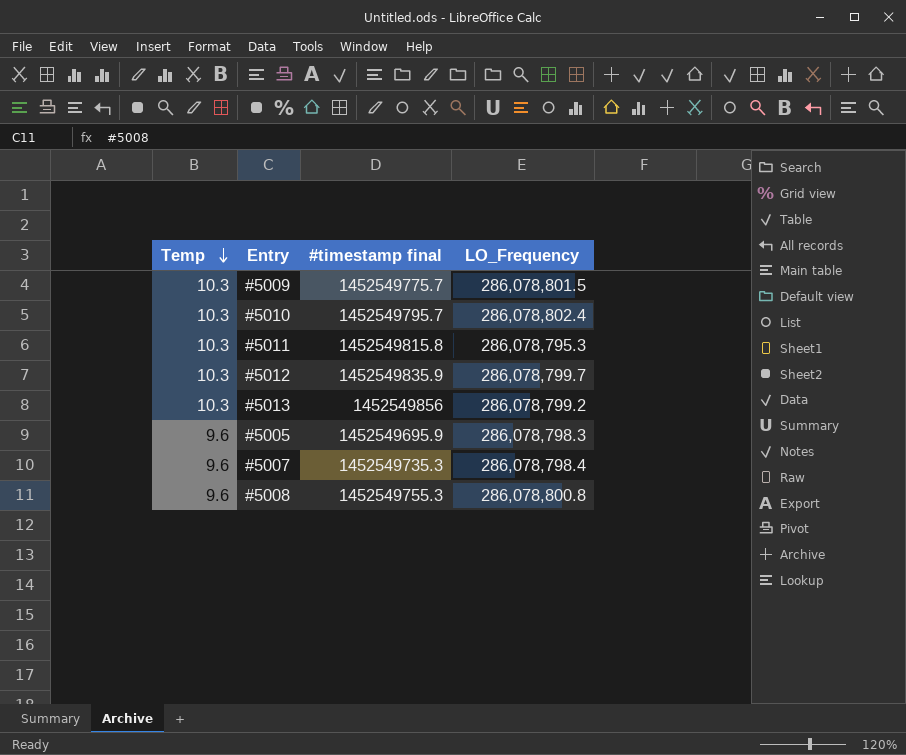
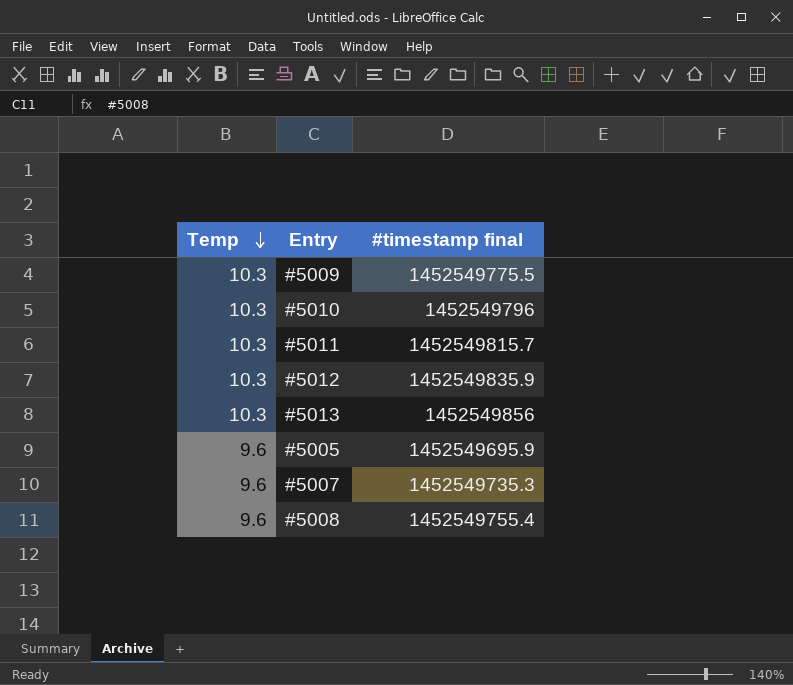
column LO_Frequency | position: 4 -> none
#5009 | #timestamp final: 1452549775.7 -> 1452549775.5
#5010 | #timestamp final: 1452549795.7 -> 1452549796
#5011 | #timestamp final: 1452549815.8 -> 1452549815.7
#5008 | #timestamp final: 1452549755.3 -> 1452549755.4

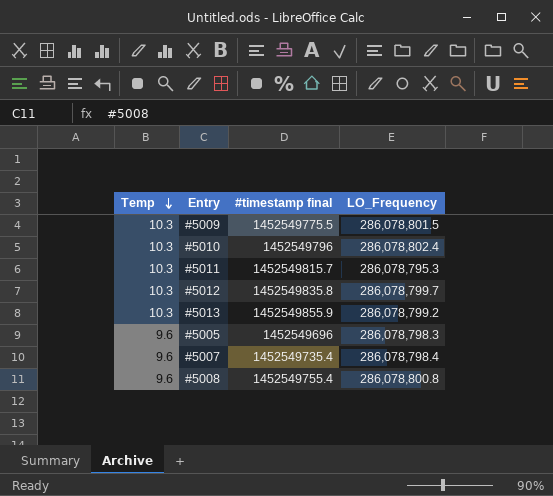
column LO_Frequency | position: none -> 4
#5012 | #timestamp final: 1452549835.9 -> 1452549835.8
#5013 | #timestamp final: 1452549856 -> 1452549855.9
#5005 | #timestamp final: 1452549695.9 -> 1452549696
#5007 | #timestamp final: 1452549735.3 -> 1452549735.4

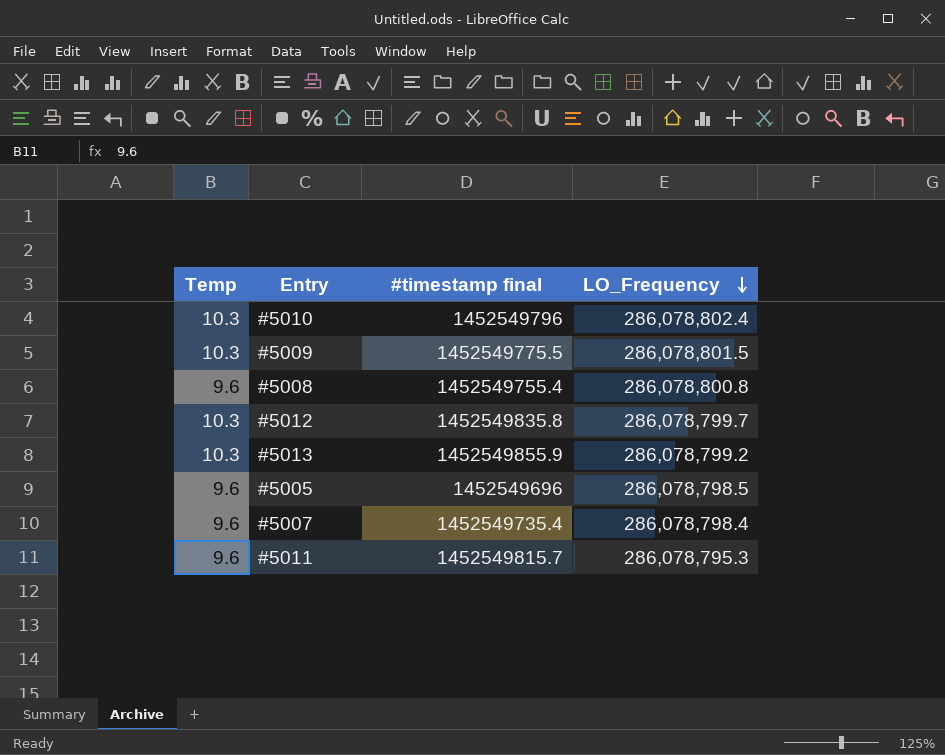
row order: Temp descending -> LO_Frequency descending
#5005 | LO_Frequency: 286,078,798.3 -> 286,078,798.5
#5011 | Temp: 10.3 -> 9.6

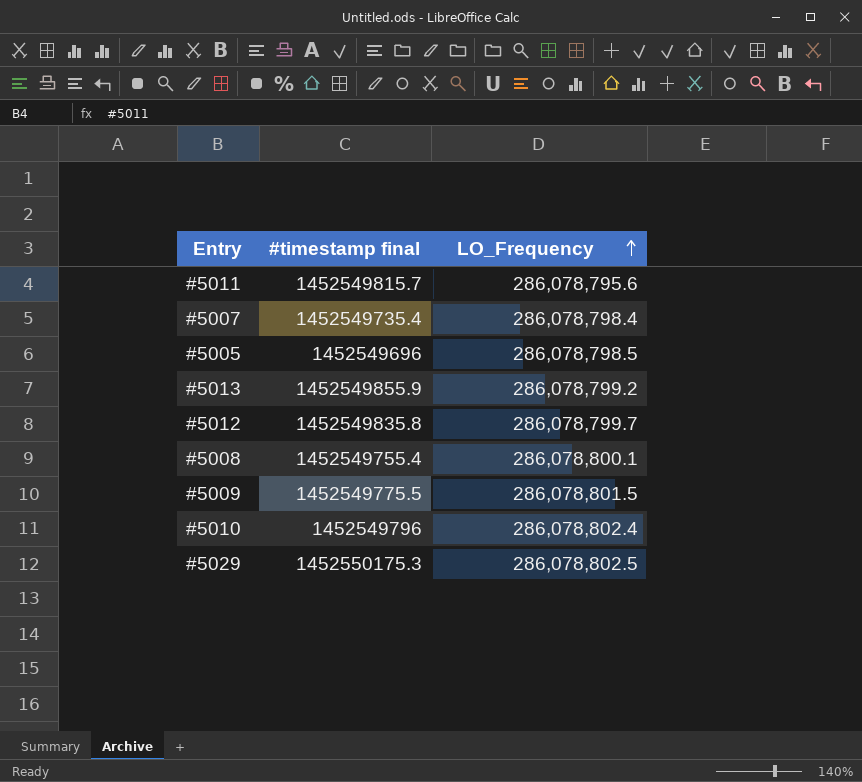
row order: LO_Frequency descending -> LO_Frequency ascending
column Temp | position: 1 -> none
#5011 | LO_Frequency: 286,078,795.3 -> 286,078,795.6
#5008 | LO_Frequency: 286,078,800.8 -> 286,078,800.1
row #5029: none -> 1452550175.3 | 286,078,802.5

